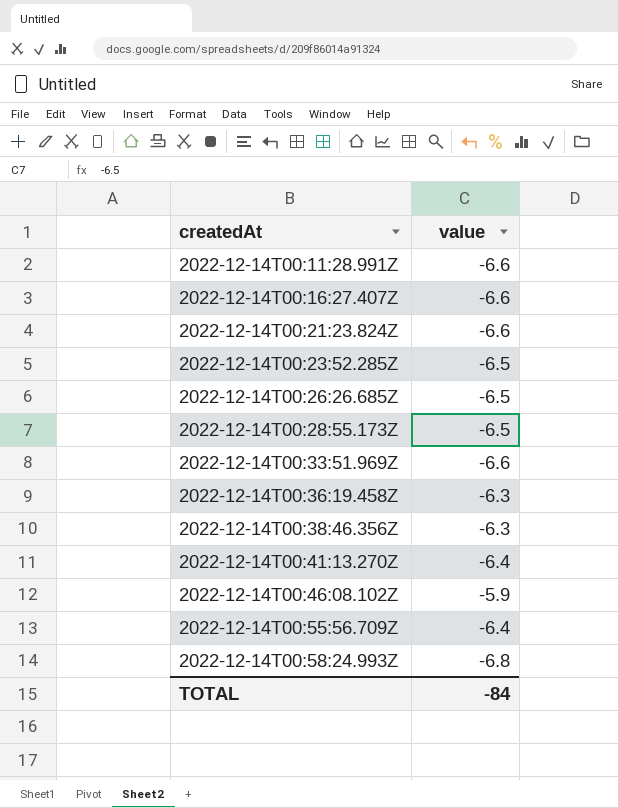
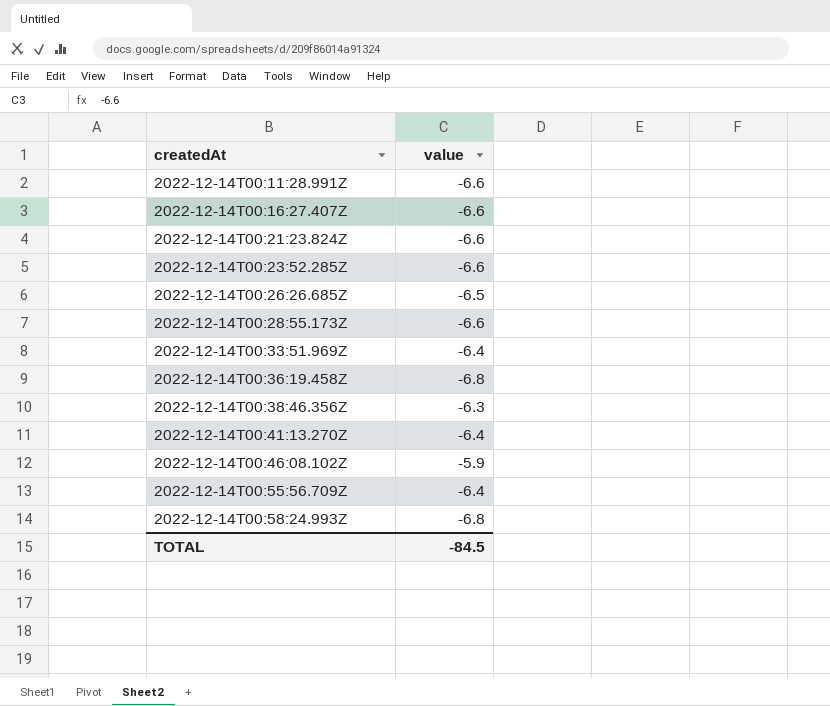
2022-12-14T00:23:52.285Z | value: -6.5 -> -6.6
2022-12-14T00:28:55.173Z | value: -6.5 -> -6.6
2022-12-14T00:33:51.969Z | value: -6.6 -> -6.4
2022-12-14T00:36:19.458Z | value: -6.3 -> -6.8
TOTAL | value: -84 -> -84.5

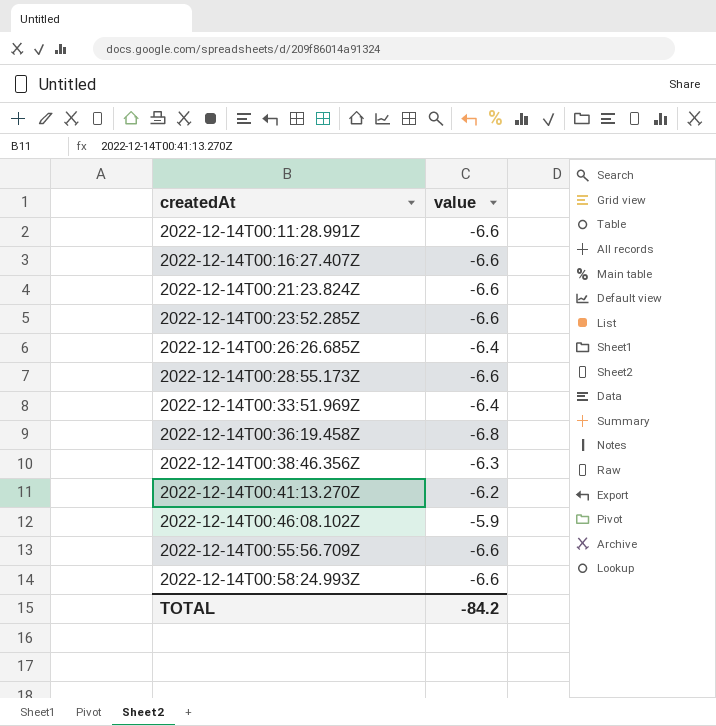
2022-12-14T00:26:26.685Z | value: -6.5 -> -6.4
2022-12-14T00:41:13.270Z | value: -6.4 -> -6.2
2022-12-14T00:55:56.709Z | value: -6.4 -> -6.6
2022-12-14T00:58:24.993Z | value: -6.8 -> -6.6
TOTAL | value: -84.5 -> -84.2

